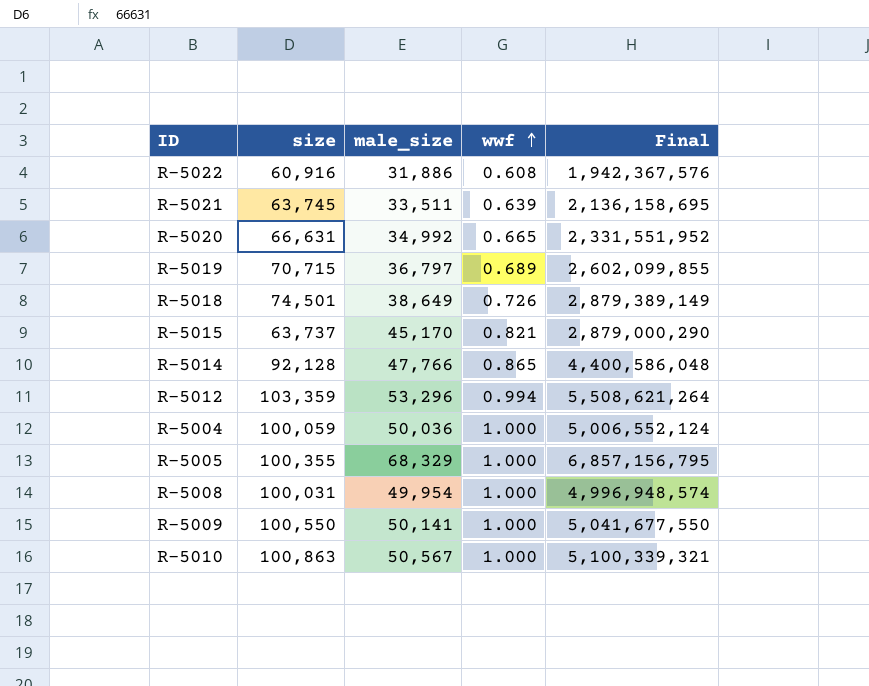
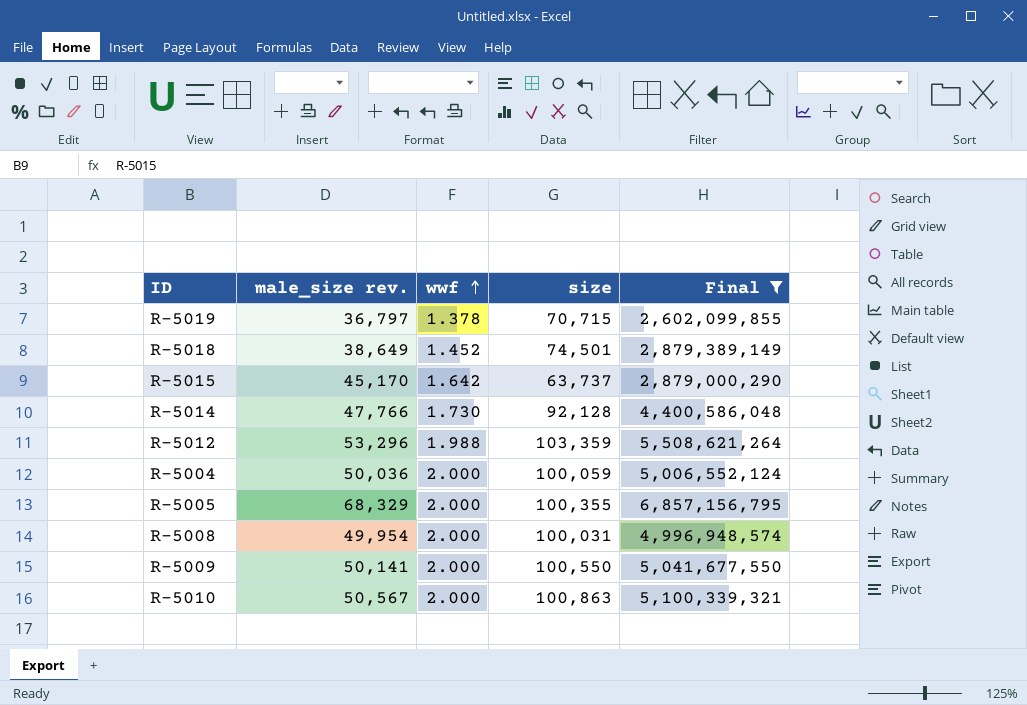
filter: none -> Final >= 2,602,099,855
column name: male_size -> male_size rev.
column size | position: 2 -> 4
R-5019 | wwf: 0.689 -> 1.378
R-5018 | wwf: 0.726 -> 1.452
R-5015 | wwf: 0.821 -> 1.642
R-5014 | wwf: 0.865 -> 1.730
R-5012 | wwf: 0.994 -> 1.988
R-5004 | wwf: 1.000 -> 2.000
R-5005 | wwf: 1.000 -> 2.000
R-5008 | wwf: 1.000 -> 2.000
R-5009 | wwf: 1.000 -> 2.000
R-5010 | wwf: 1.000 -> 2.000

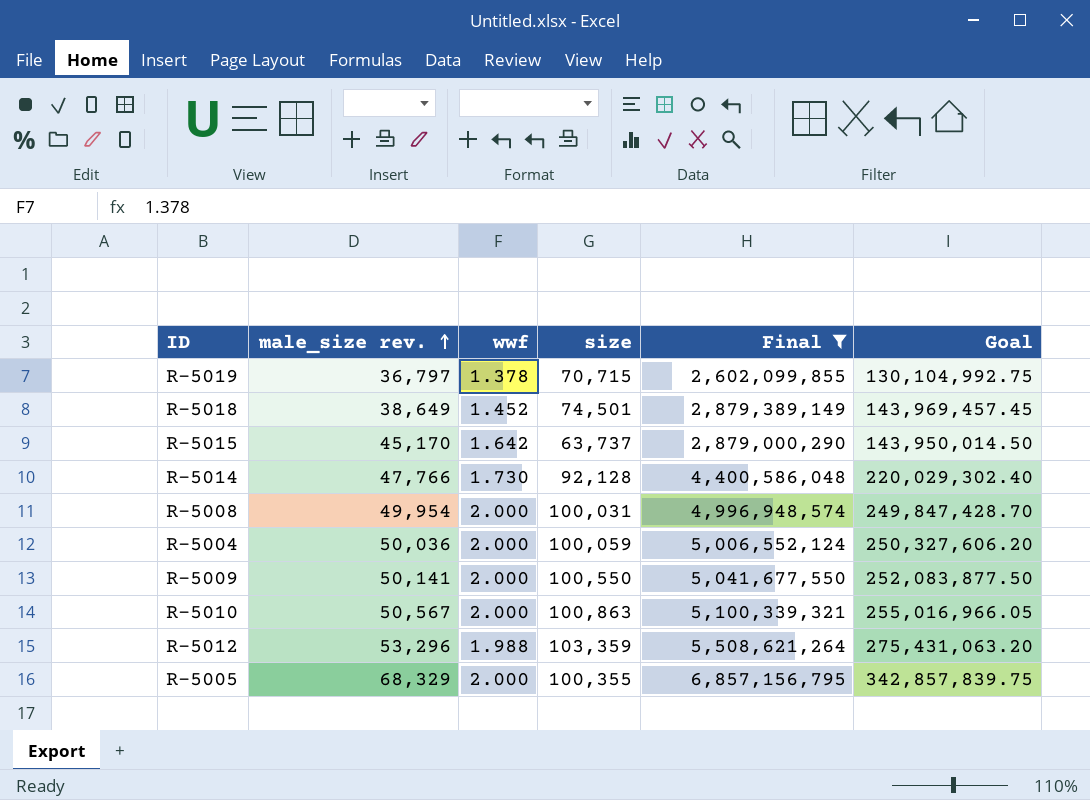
row order: wwf ascending -> male_size rev. ascending
column Goal | formula: none -> [Final] * 0.05

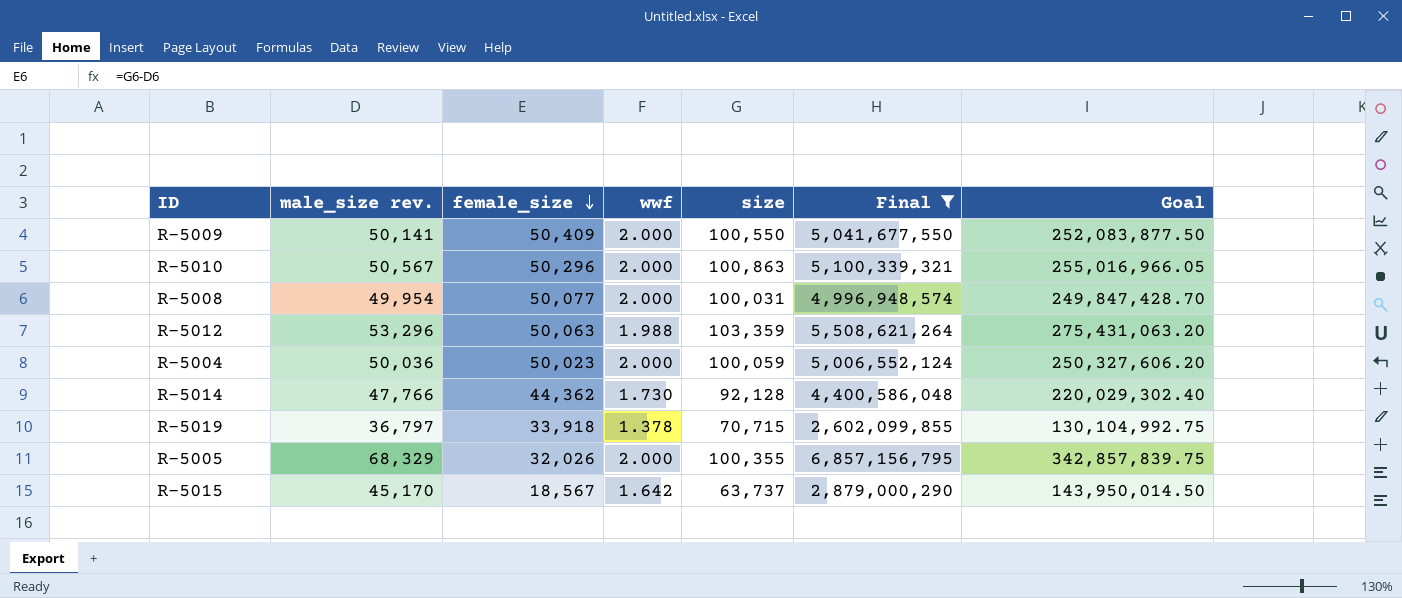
row order: male_size rev. ascending -> female_size descending
column female_size | formula: none -> [size] - [male_size rev.]
row R-5018: 38,649 | 1.452 | 74,501 | 2,879,389,149 | 143,969,457.45 -> none

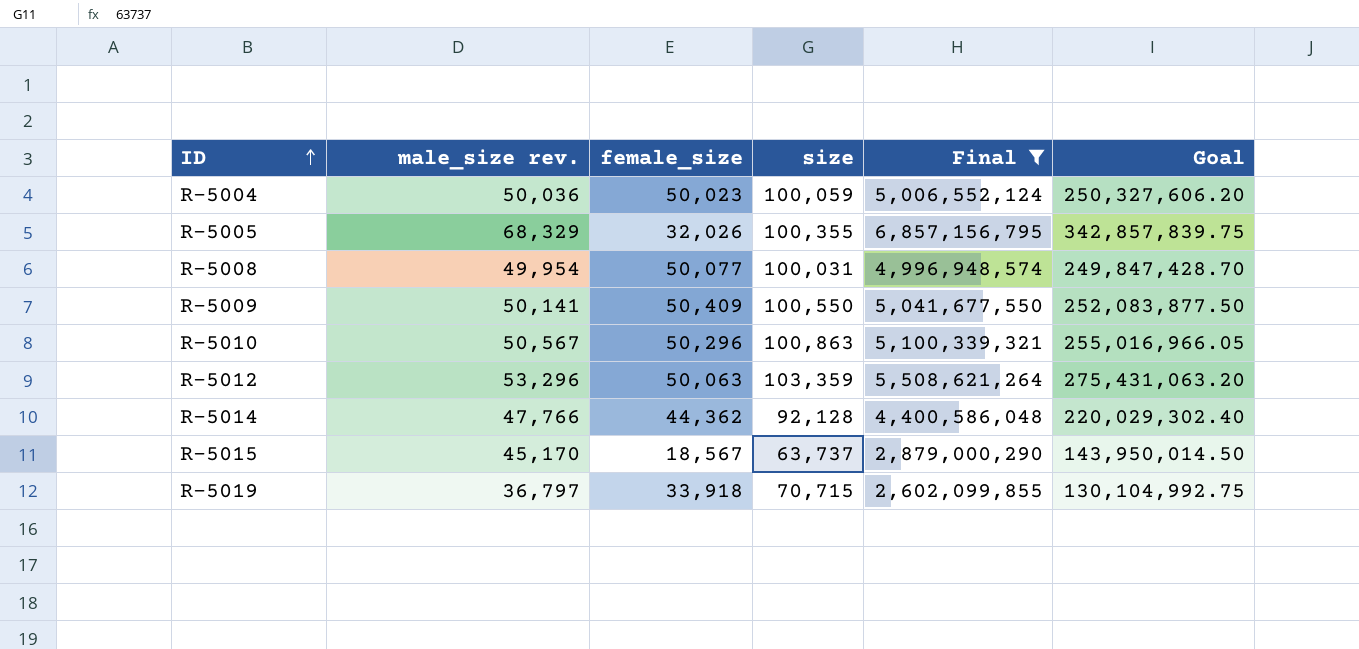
row order: female_size descending -> ID ascending
column wwf | position: 4 -> none

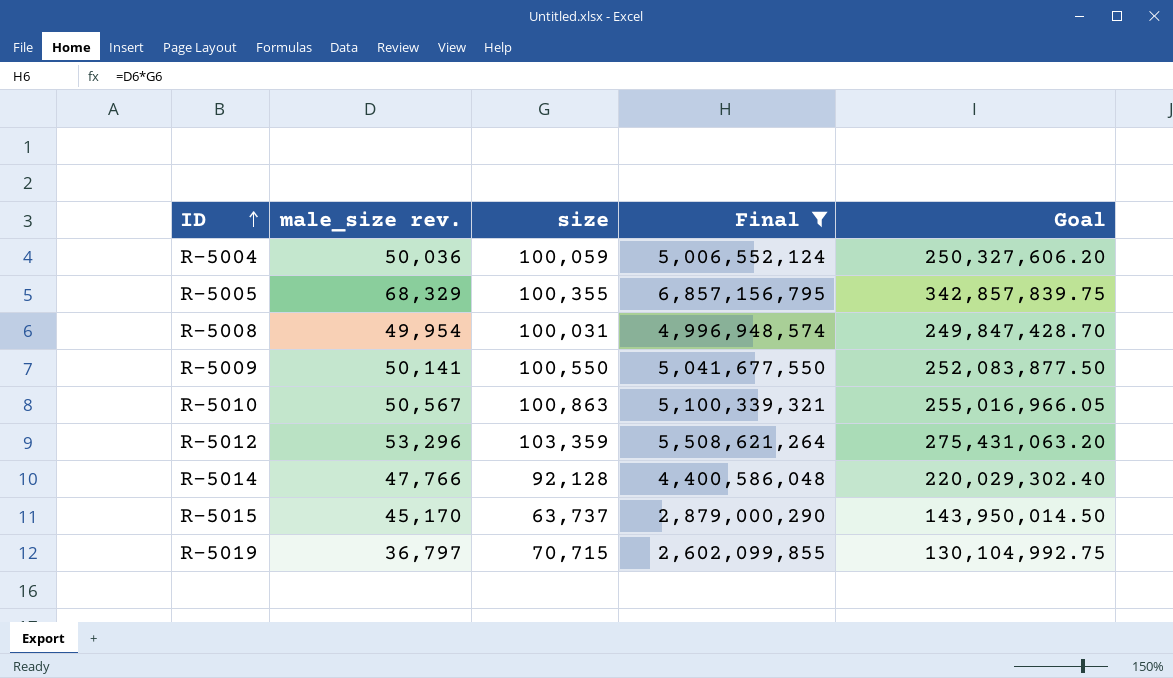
column female_size | formula: [size] - [male_size rev.] -> none

